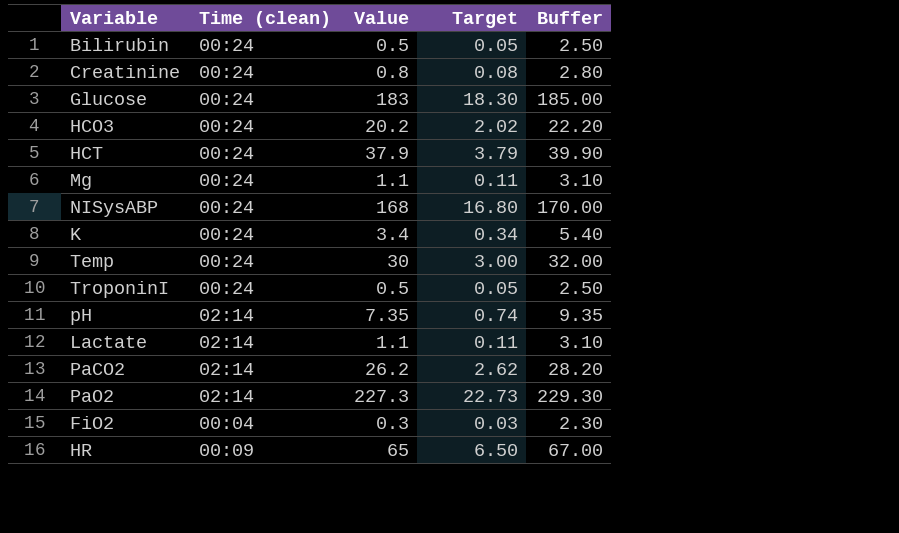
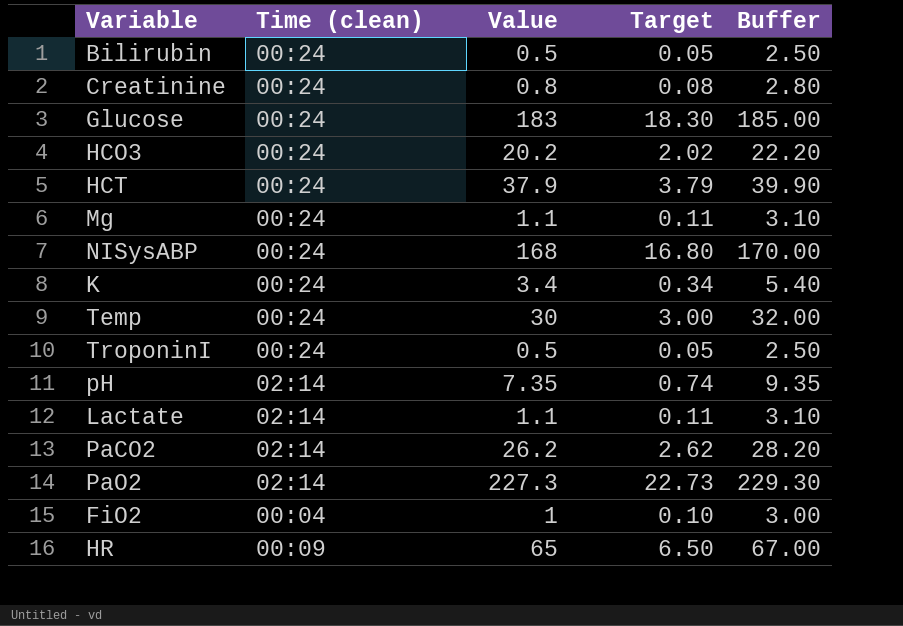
FiO2 | Value: 0.3 -> 1
FiO2 | Target: 0.03 -> 0.10
FiO2 | Buffer: 2.30 -> 3.00

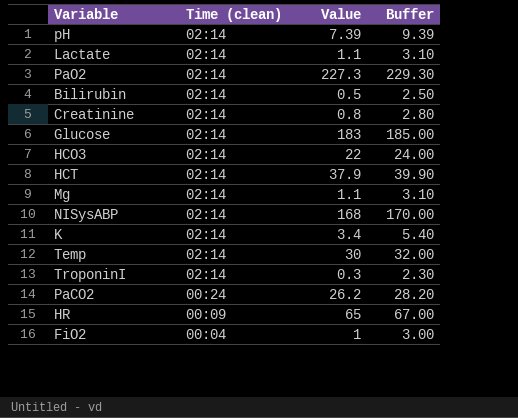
row order: none -> Time (clean) descending
column Target | formula: [Value] * 0.1 -> none
pH | Value: 7.35 -> 7.39
pH | Buffer: 9.35 -> 9.39
Bilirubin | Time (clean): 00:24 -> 02:14
Creatinine | Time (clean): 00:24 -> 02:14
Glucose | Time (clean): 00:24 -> 02:14
HCO3 | Time (clean): 00:24 -> 02:14
HCO3 | Value: 20.2 -> 22
HCO3 | Buffer: 22.20 -> 24.00
HCT | Time (clean): 00:24 -> 02:14
Mg | Time (clean): 00:24 -> 02:14
NISysABP | Time (clean): 00:24 -> 02:14
K | Time (clean): 00:24 -> 02:14
Temp | Time (clean): 00:24 -> 02:14
TroponinI | Time (clean): 00:24 -> 02:14
TroponinI | Value: 0.5 -> 0.3
TroponinI | Buffer: 2.50 -> 2.30
PaCO2 | Time (clean): 02:14 -> 00:24

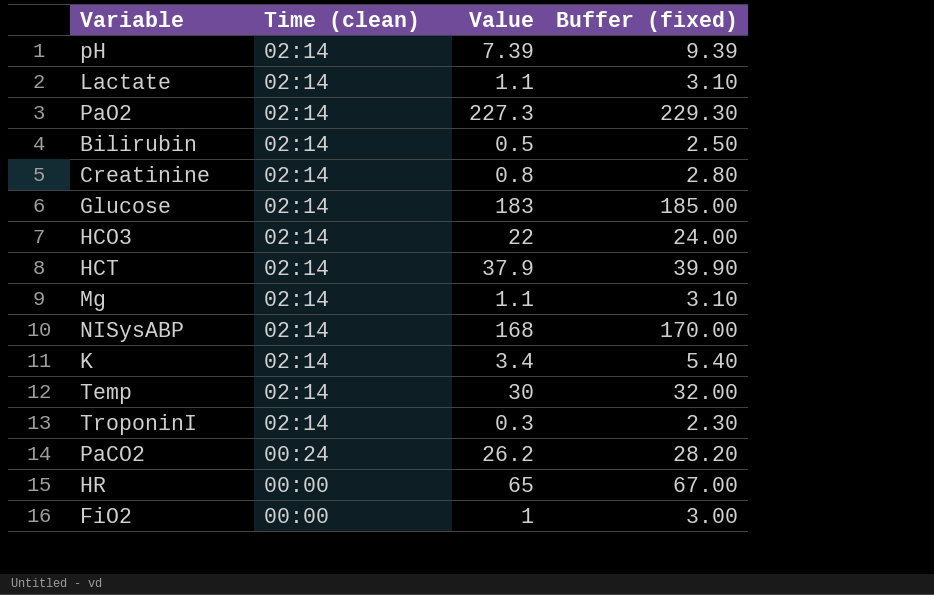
column name: Buffer -> Buffer (fixed)
HR | Time (clean): 00:09 -> 00:00
FiO2 | Time (clean): 00:04 -> 00:00

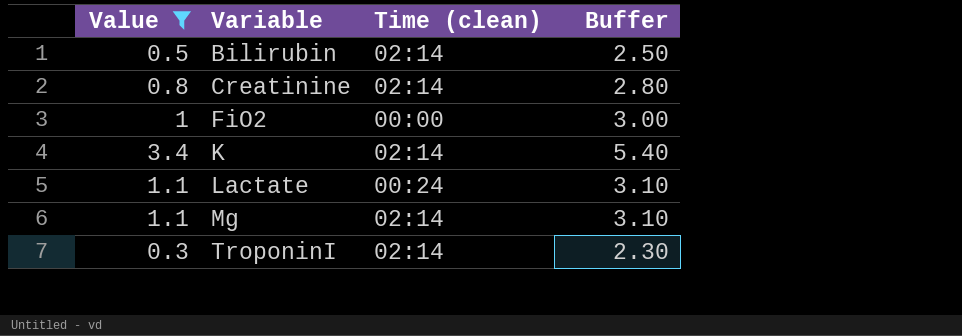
filter: none -> Value <= 3.4
row order: Time (clean) descending -> Variable ascending
column Value | position: 3 -> 1
column name: Buffer (fixed) -> Buffer
Lactate | Time (clean): 02:14 -> 00:24

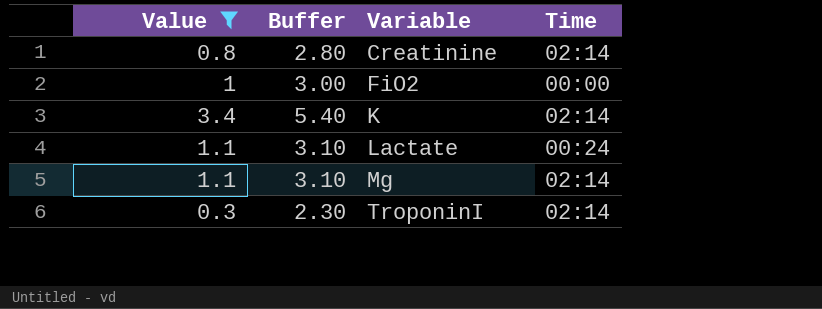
column Buffer | position: 4 -> 2
column name: Time (clean) -> Time
row Bilirubin: 0.5 | 02:14 | 2.50 -> none

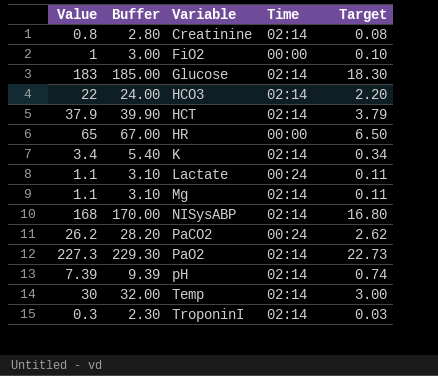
filter: Value <= 3.4 -> none
column Target | formula: none -> [Value] * 0.1

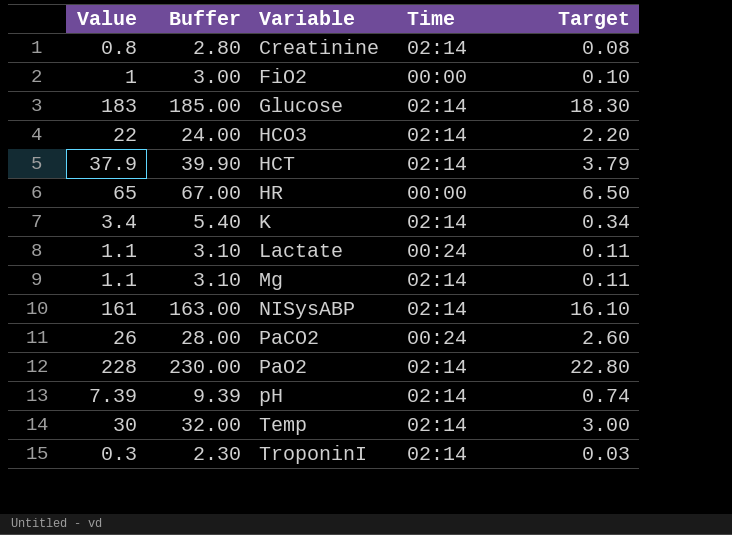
NISysABP | Value: 168 -> 161
NISysABP | Buffer: 170.00 -> 163.00
NISysABP | Target: 16.80 -> 16.10
PaCO2 | Value: 26.2 -> 26
PaCO2 | Buffer: 28.20 -> 28.00
PaCO2 | Target: 2.62 -> 2.60
PaO2 | Value: 227.3 -> 228
PaO2 | Buffer: 229.30 -> 230.00
PaO2 | Target: 22.73 -> 22.80

